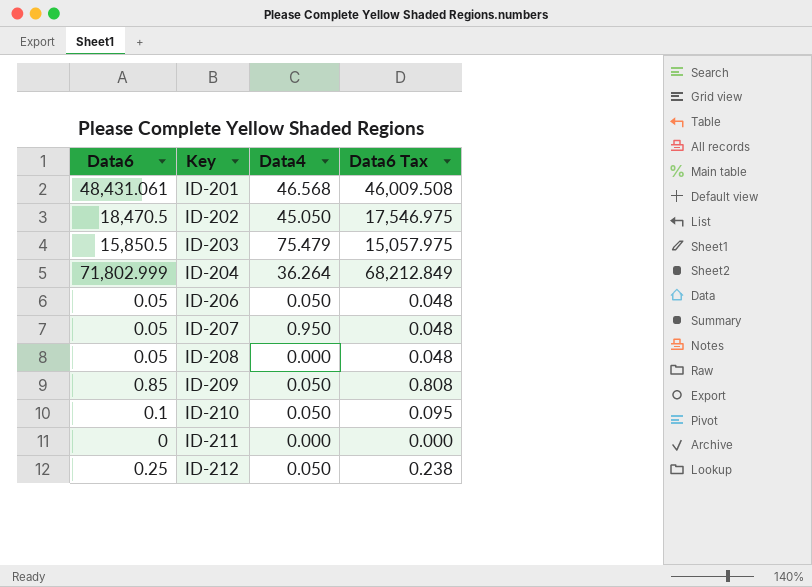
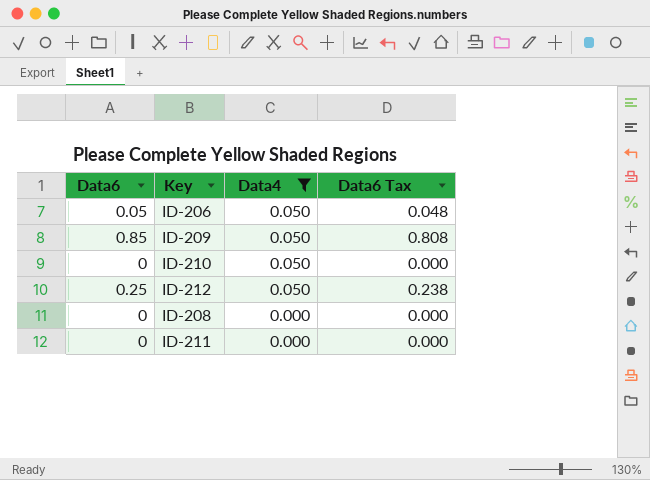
filter: none -> Data4 <= 0.050
row order: Key ascending -> Data4 descending
ID-210 | Data6: 0.1 -> 0
ID-210 | Data6 Tax: 0.095 -> 0.000
ID-208 | Data6: 0.05 -> 0
ID-208 | Data6 Tax: 0.048 -> 0.000

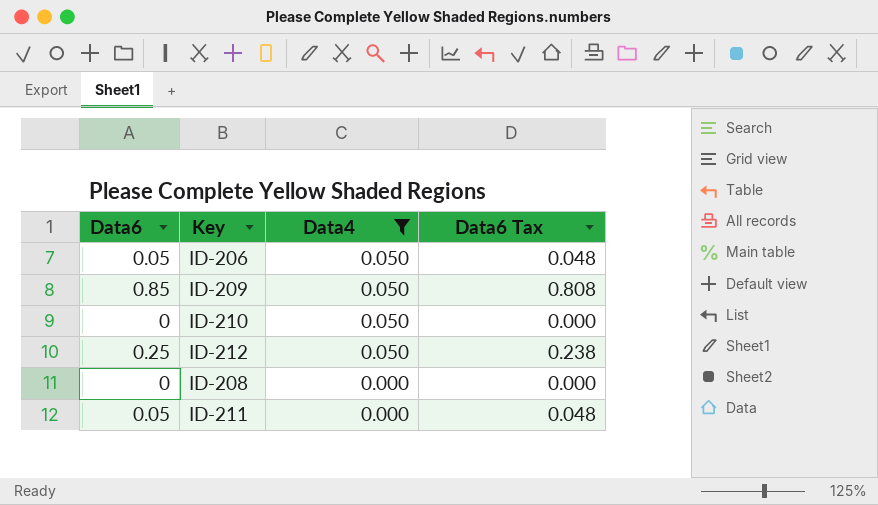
ID-211 | Data6: 0 -> 0.05
ID-211 | Data6 Tax: 0.000 -> 0.048

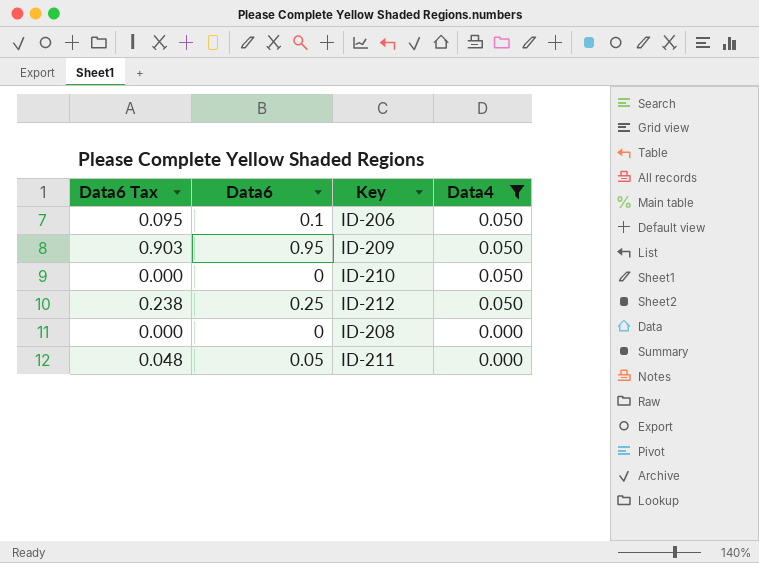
column Data6 Tax | position: 4 -> 1
ID-206 | Data6 Tax: 0.048 -> 0.095
ID-206 | Data6: 0.05 -> 0.1
ID-209 | Data6 Tax: 0.808 -> 0.903
ID-209 | Data6: 0.85 -> 0.95

